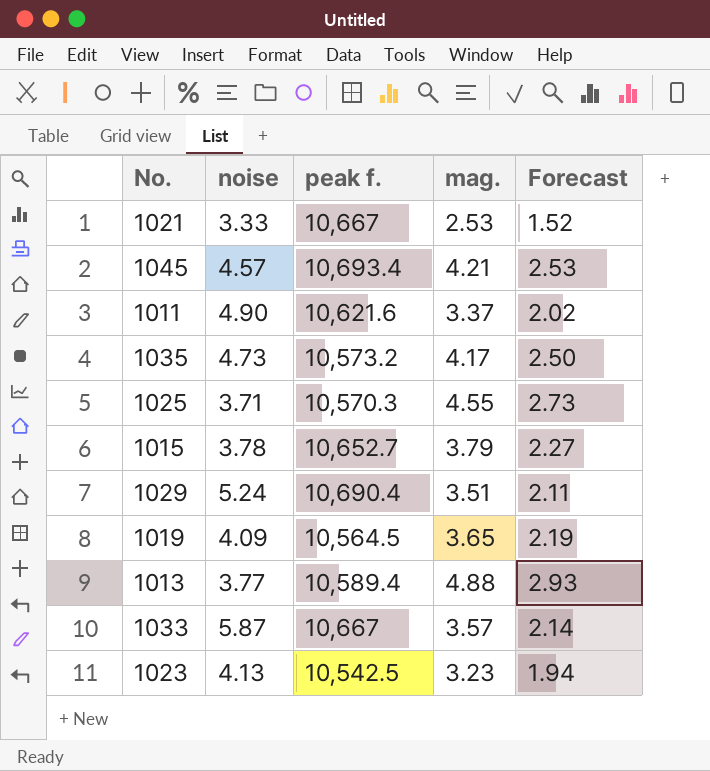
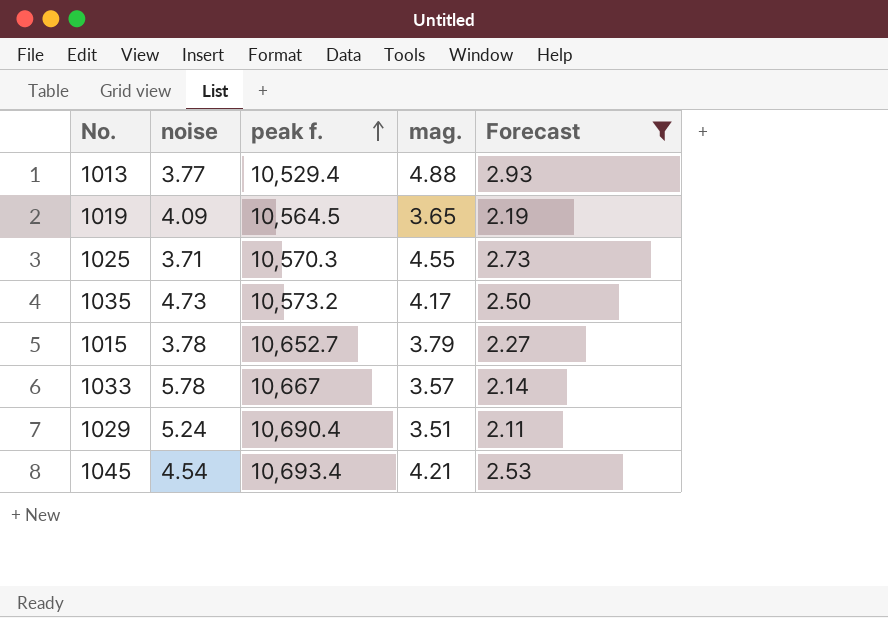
filter: none -> Forecast >= 2.11
row order: none -> peak f. ascending
1013 | peak f.: 10,589.4 -> 10,529.4
1033 | noise: 5.87 -> 5.78
1045 | noise: 4.57 -> 4.54

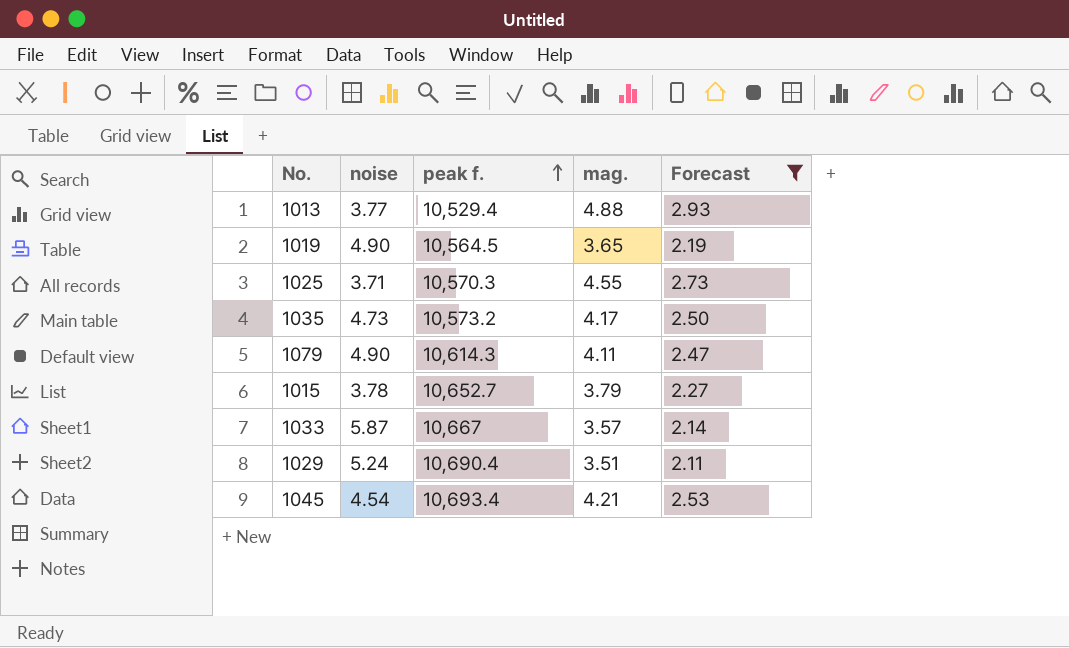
1019 | noise: 4.09 -> 4.90
row 1079: none -> 4.90 | 10,614.3 | 4.11 | 2.47
1033 | noise: 5.78 -> 5.87

